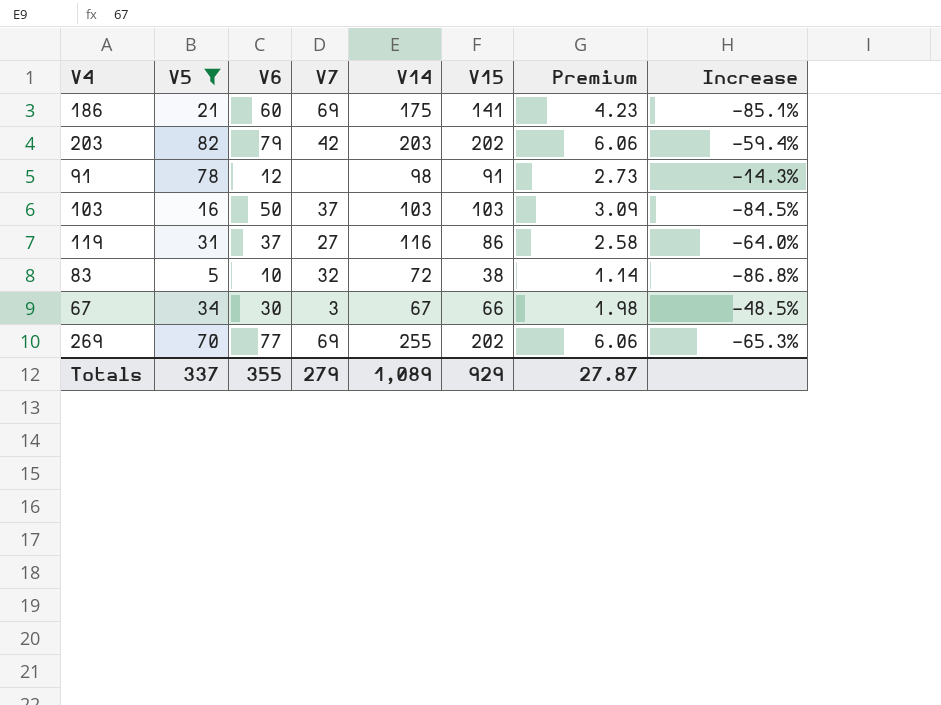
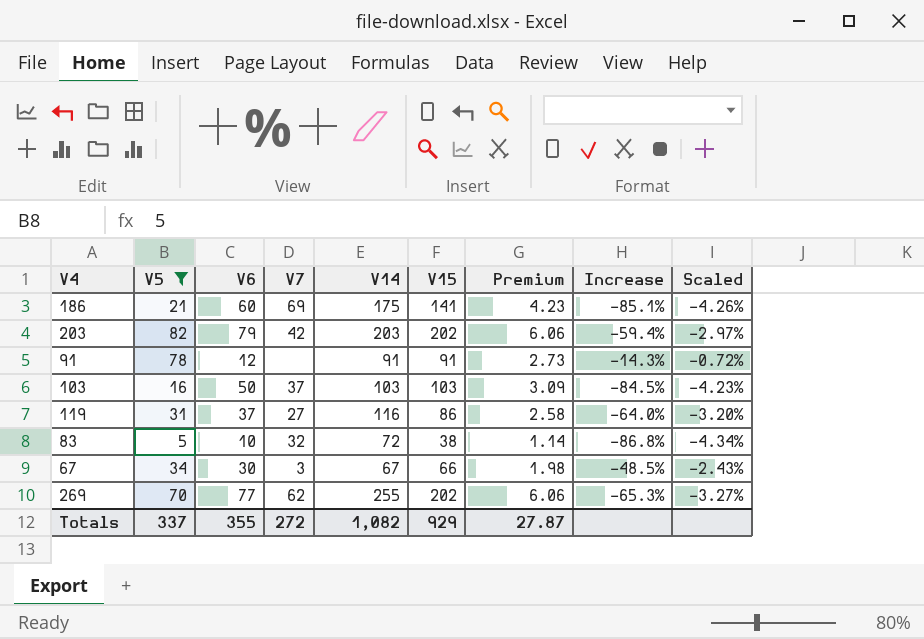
column Scaled | formula: none -> [Increase] * 0.05
91 | V14: 98 -> 91
269 | V7: 69 -> 62
Totals | V7: 279 -> 272
Totals | V14: 1,089 -> 1,082

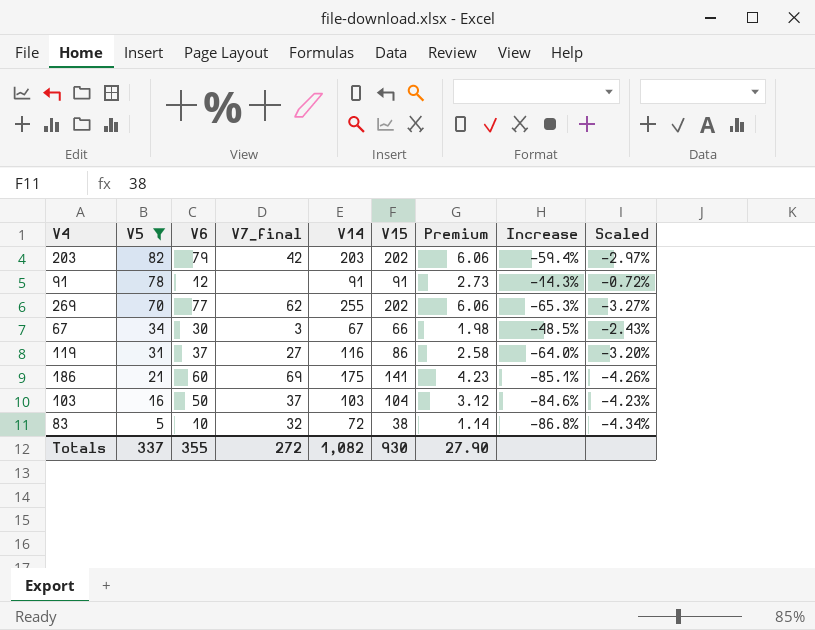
row order: none -> V5 descending
column name: V7 -> V7_final
103 | V15: 103 -> 104
103 | Premium: 3.09 -> 3.12
103 | Increase: -84.5% -> -84.6%
Totals | V15: 929 -> 930
Totals | Premium: 27.87 -> 27.90

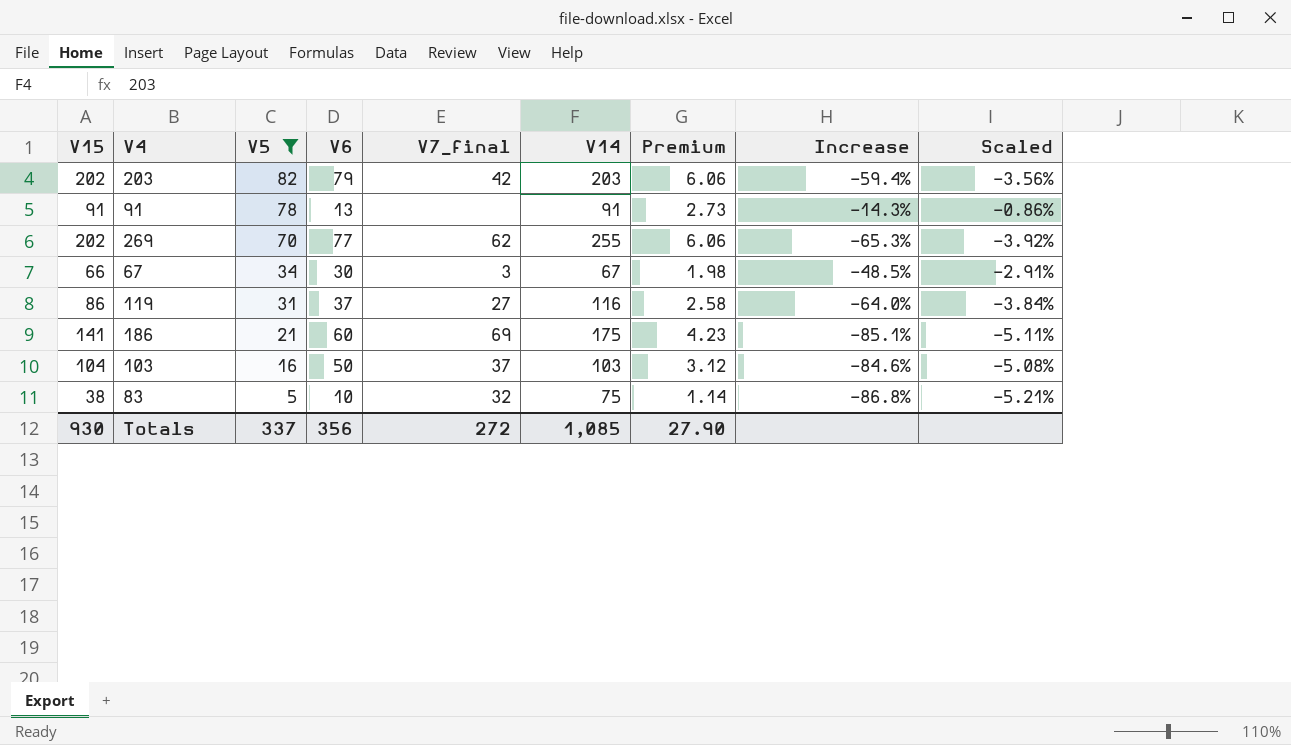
column V15 | position: 6 -> 1
column Scaled | formula: [Increase] * 0.05 -> [Increase] * 0.06
91 | V6: 12 -> 13
83 | V14: 72 -> 75
Totals | V6: 355 -> 356
Totals | V14: 1,082 -> 1,085

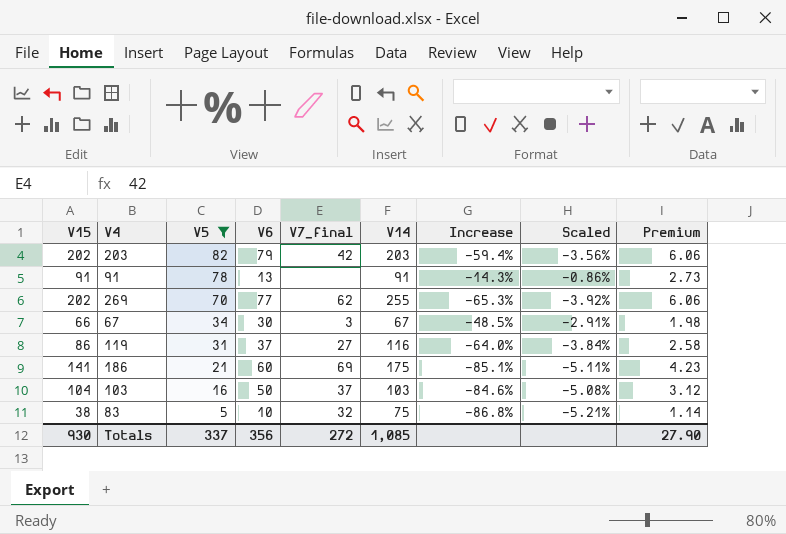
column Premium | position: 7 -> 9

